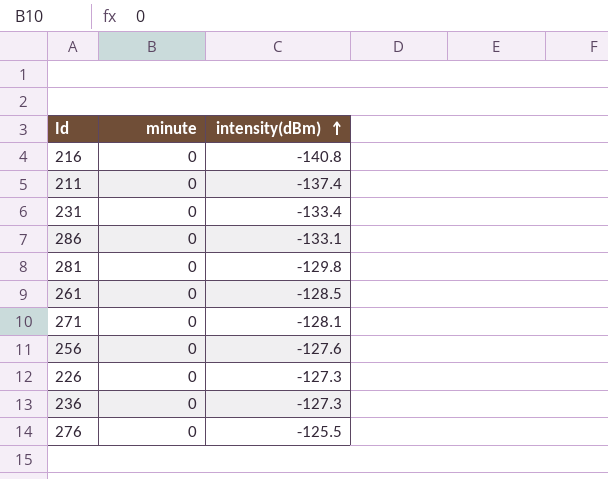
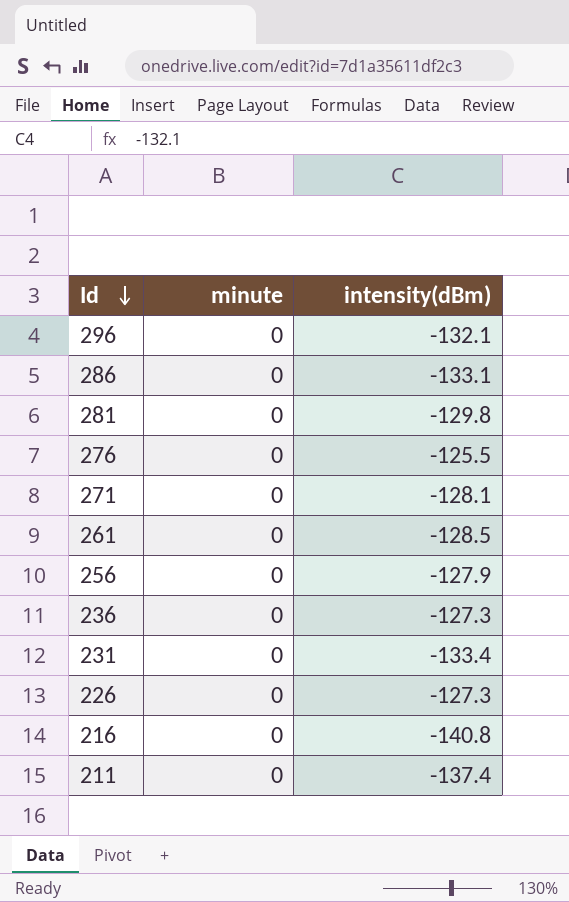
row order: intensity(dBm) ascending -> Id descending
row 296: none -> 0 | -132.1
256 | intensity(dBm): -127.6 -> -127.9

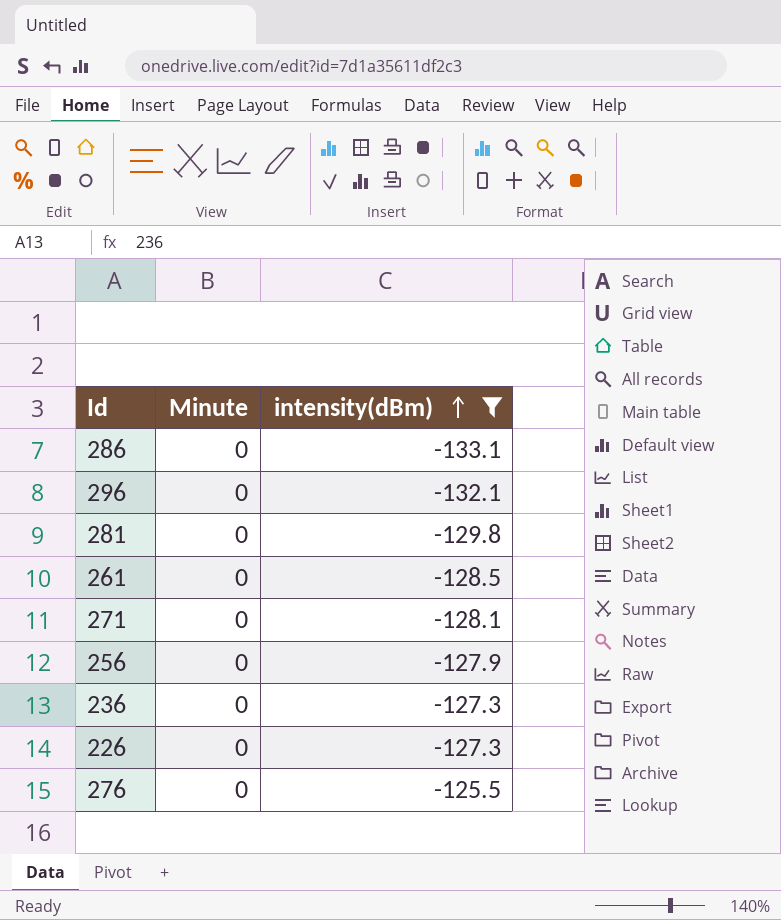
filter: none -> intensity(dBm) >= -133.1
row order: Id descending -> intensity(dBm) ascending
column name: minute -> Minute

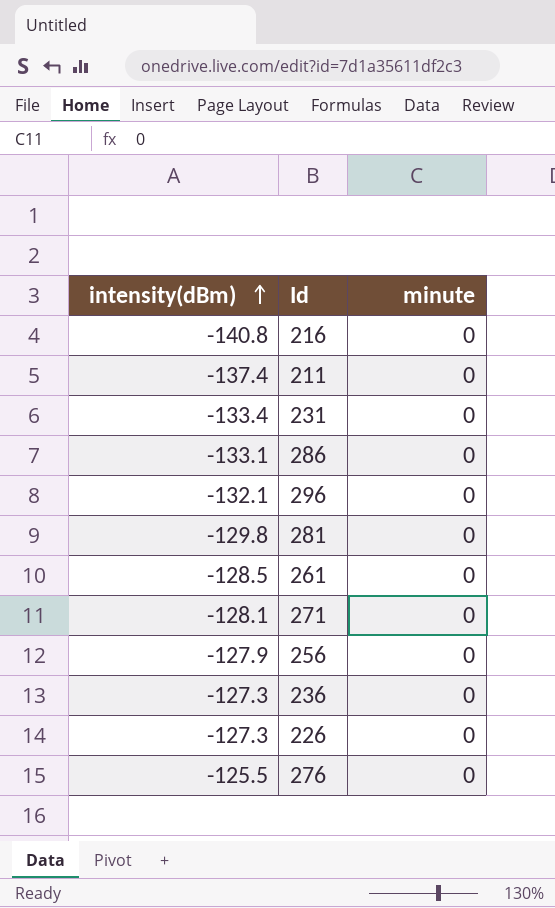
filter: intensity(dBm) >= -133.1 -> none
column intensity(dBm) | position: 3 -> 1
column name: Minute -> minute

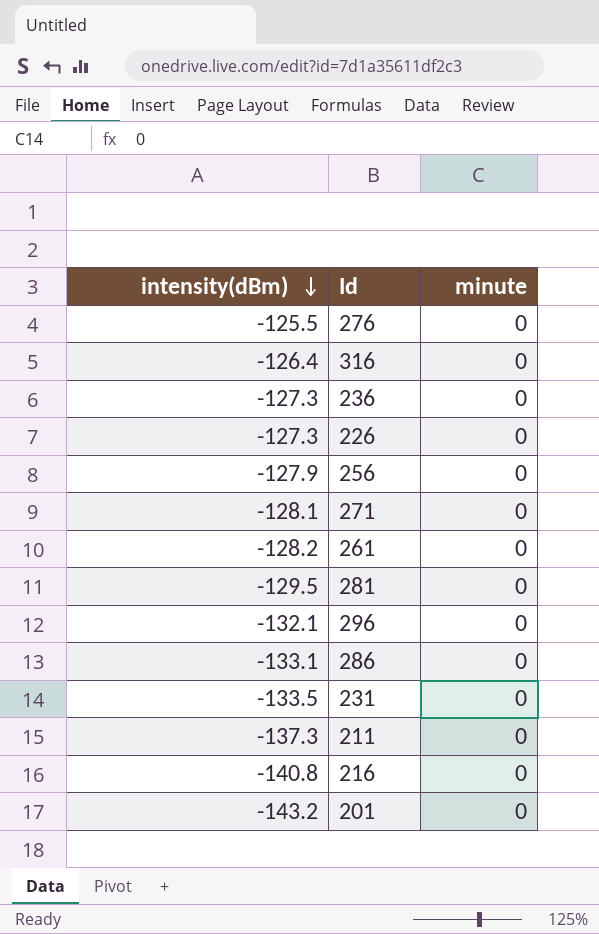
row order: intensity(dBm) ascending -> intensity(dBm) descending
row 316: none -> -126.4 | 0
261 | intensity(dBm): -128.5 -> -128.2
281 | intensity(dBm): -129.8 -> -129.5
231 | intensity(dBm): -133.4 -> -133.5
211 | intensity(dBm): -137.4 -> -137.3
row 201: none -> -143.2 | 0

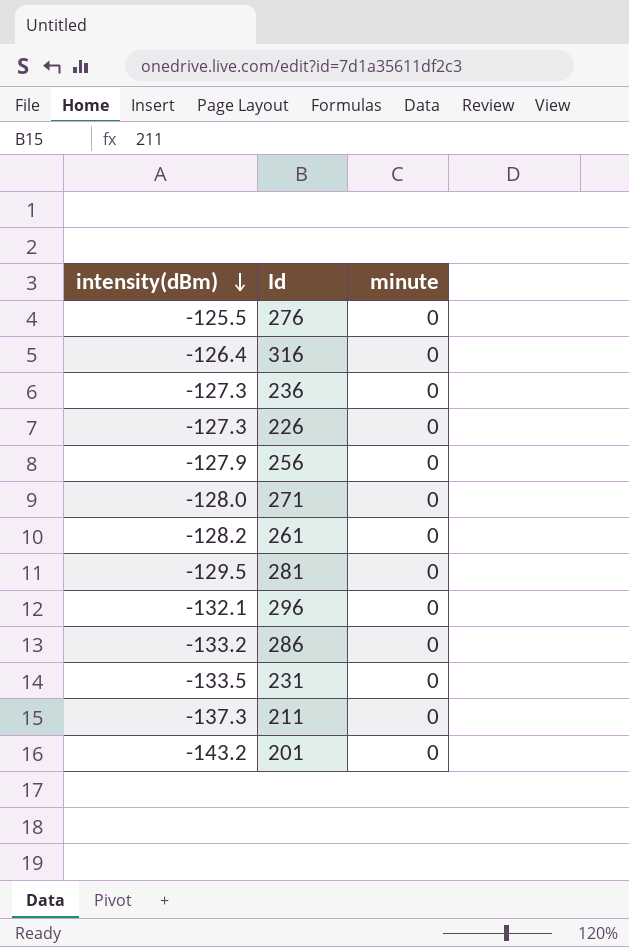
row 216: -140.8 | 0 -> none
271 | intensity(dBm): -128.1 -> -128.0
286 | intensity(dBm): -133.1 -> -133.2

